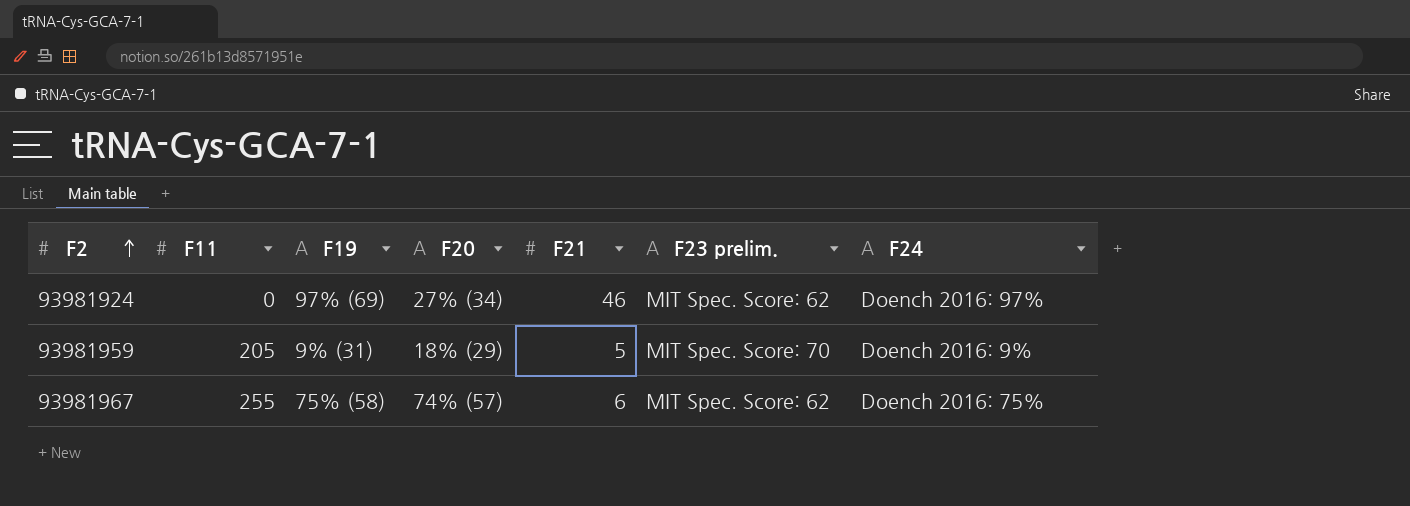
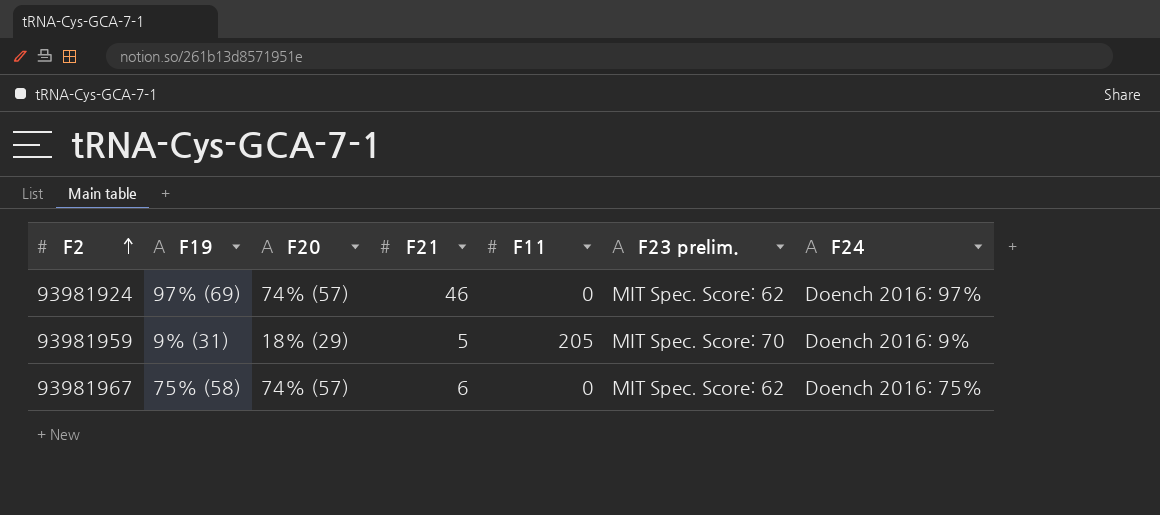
column F11 | position: 2 -> 5
93981924 | F20: 27% (34) -> 74% (57)
93981967 | F11: 255 -> 0

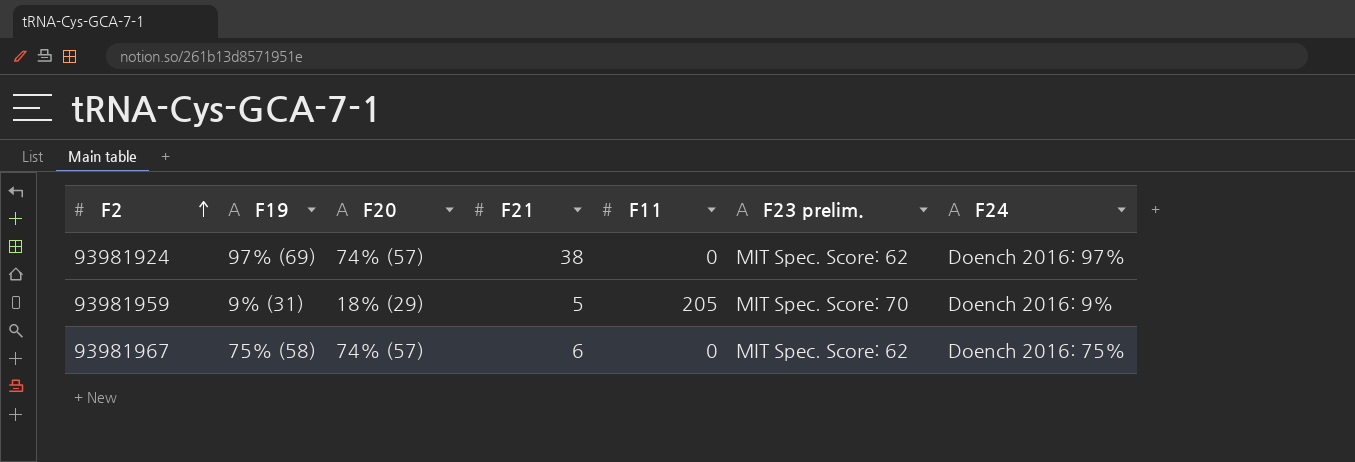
93981924 | F21: 46 -> 38

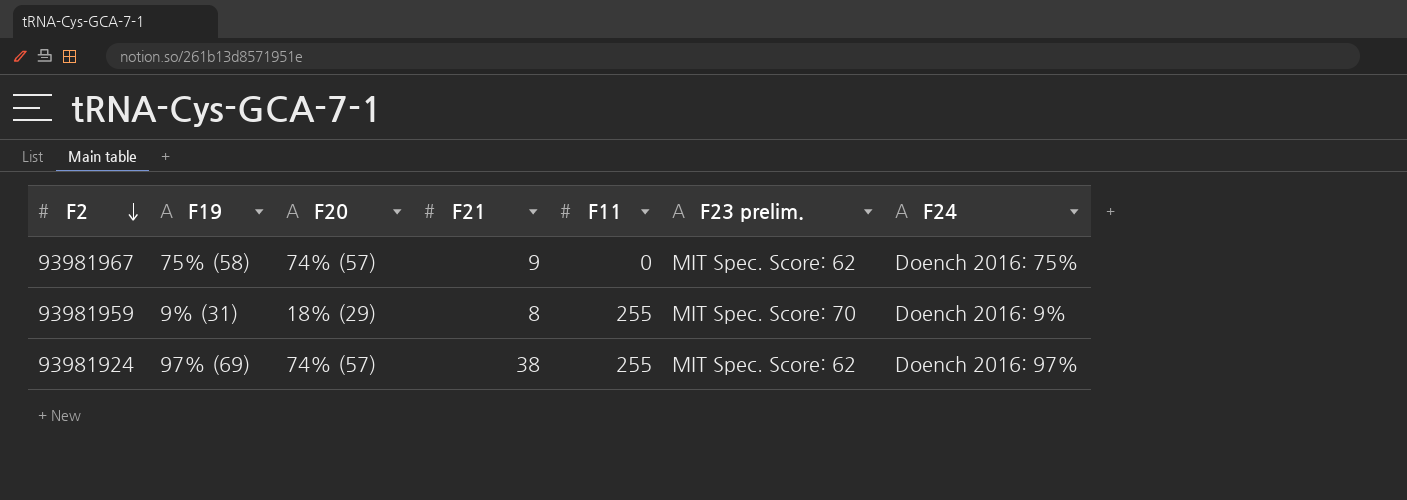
row order: F2 ascending -> F2 descending
93981967 | F21: 6 -> 9
93981959 | F21: 5 -> 8
93981959 | F11: 205 -> 255
93981924 | F11: 0 -> 255

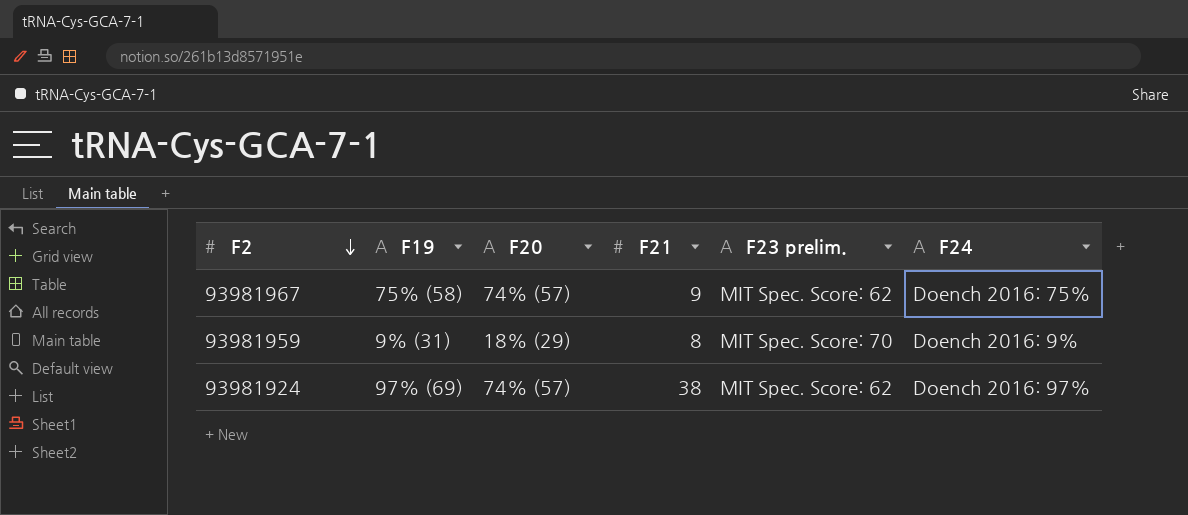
column F11 | position: 5 -> none

